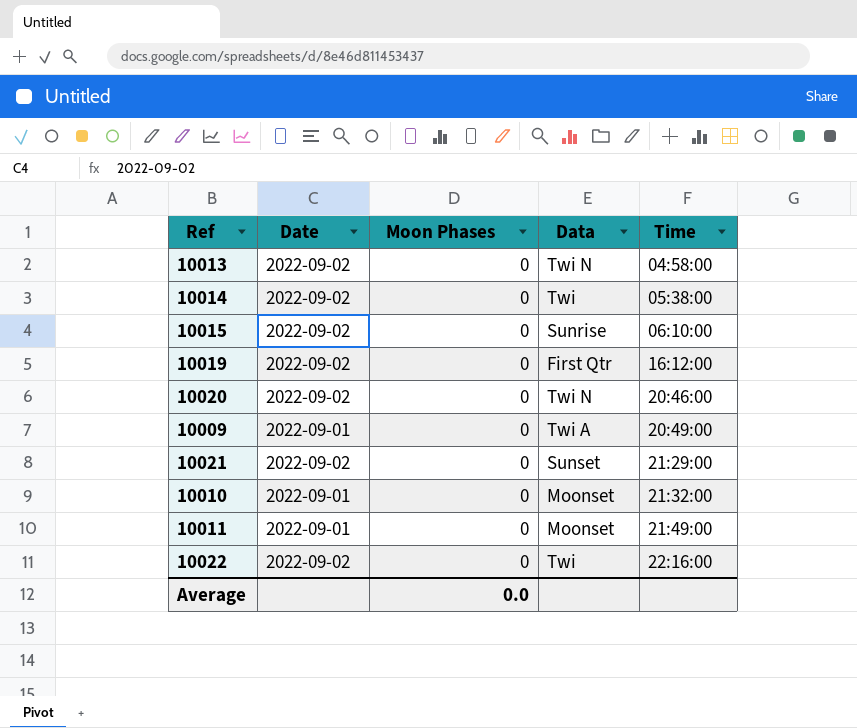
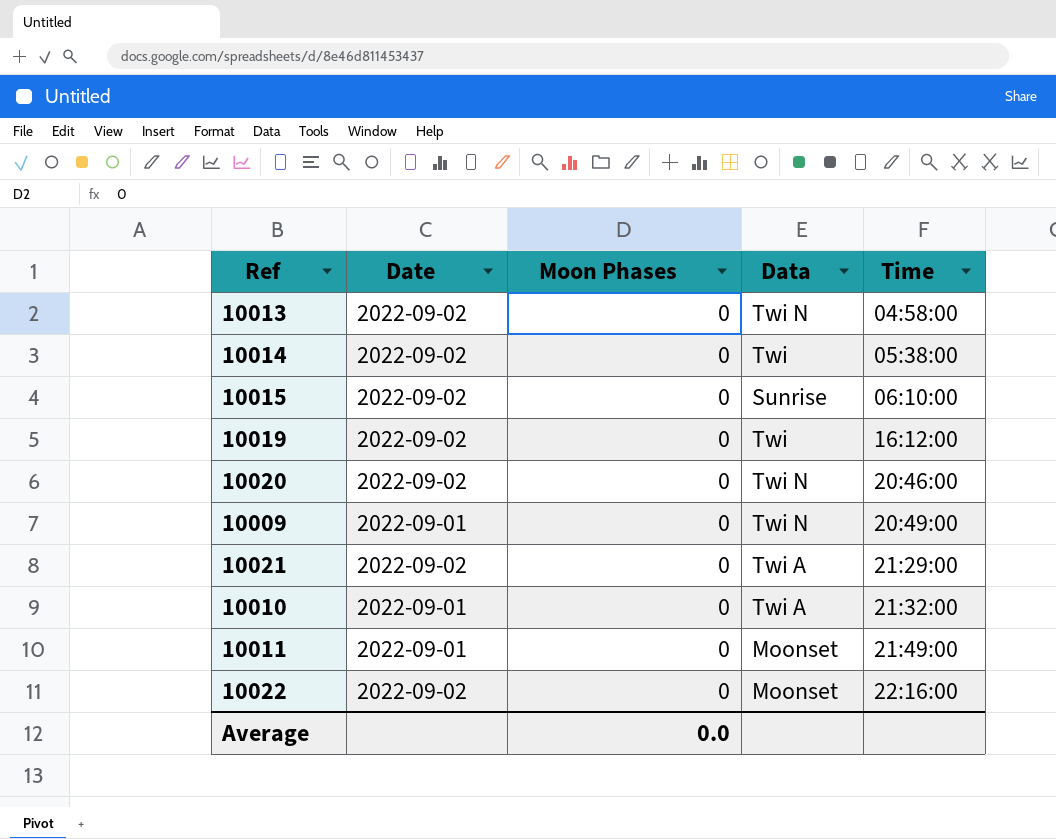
10019 | Data: First Qtr -> Twi
10009 | Data: Twi A -> Twi N
10021 | Data: Sunset -> Twi A
10010 | Data: Moonset -> Twi A
10022 | Data: Twi -> Moonset

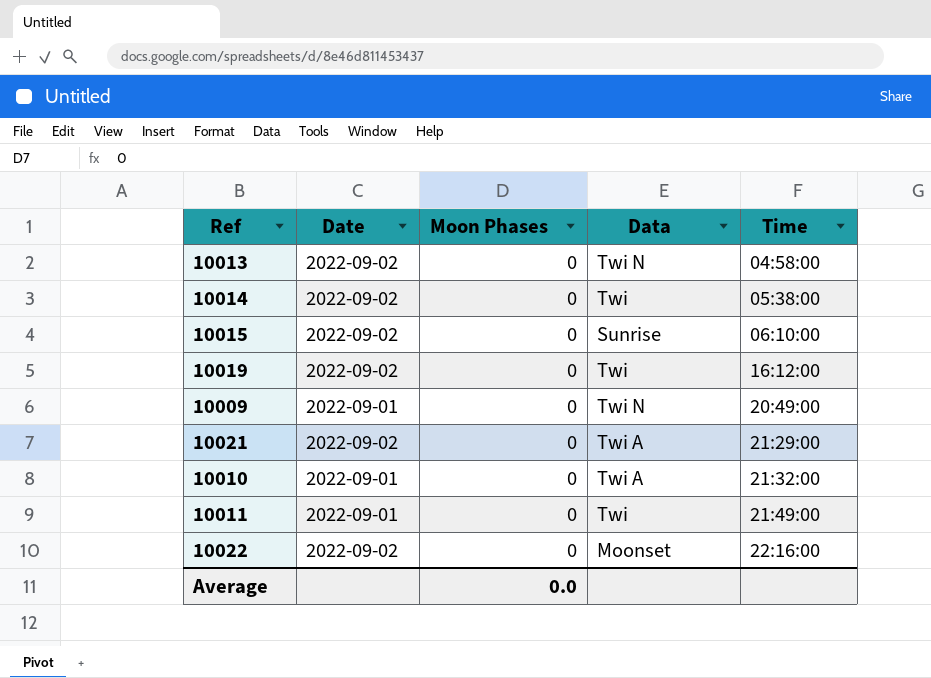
row 10020: 2022-09-02 | 0 | Twi N | 20:46:00 -> none
10011 | Data: Moonset -> Twi

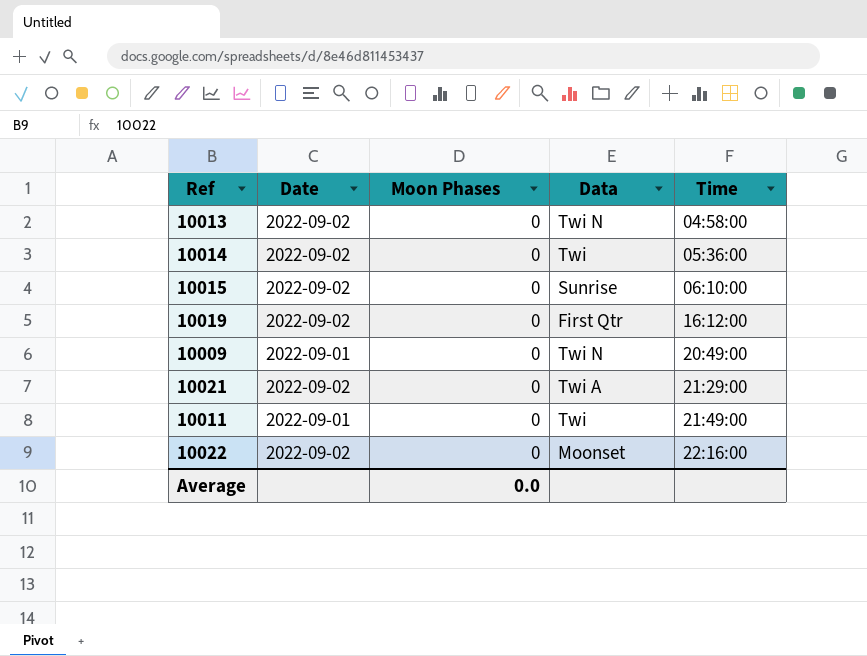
row 10010: 2022-09-01 | 0 | Twi A | 21:32:00 -> none
10014 | Time: 05:38:00 -> 05:36:00
10019 | Data: Twi -> First Qtr

